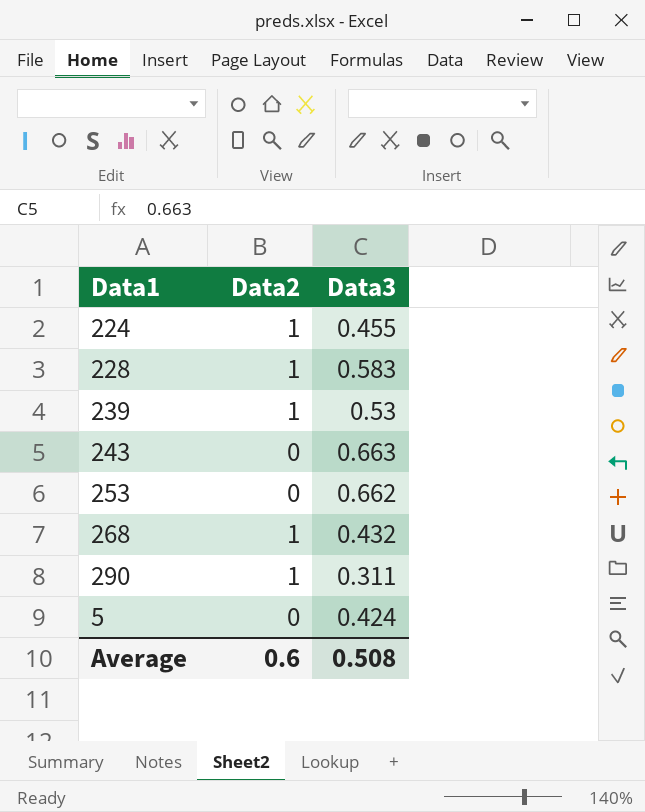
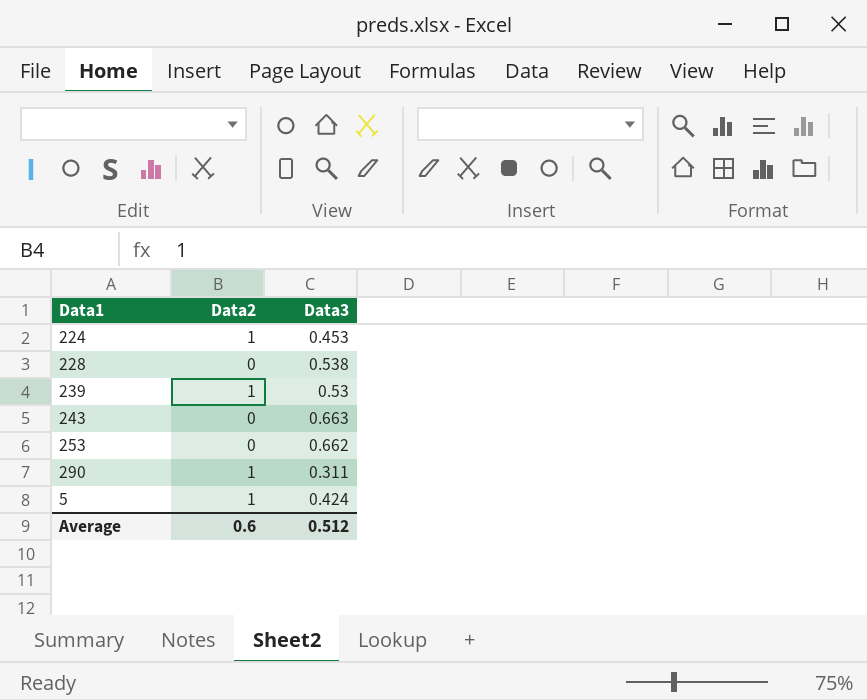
row 268: 1 | 0.432 -> none
224 | Data3: 0.455 -> 0.453
228 | Data2: 1 -> 0
228 | Data3: 0.583 -> 0.538
5 | Data2: 0 -> 1
Average | Data3: 0.508 -> 0.512

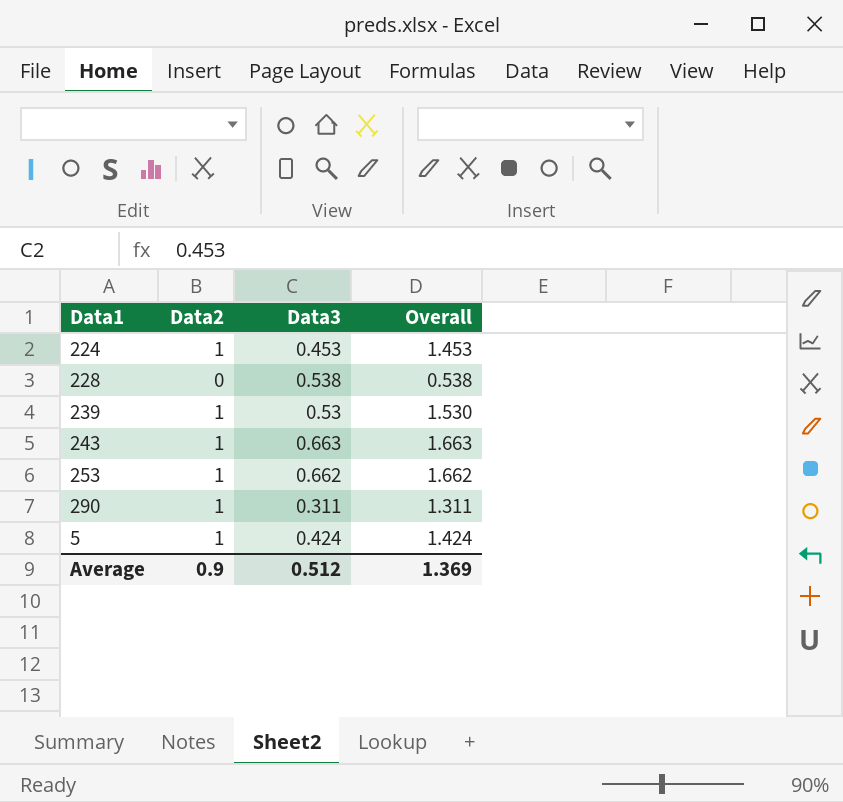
column Overall | formula: none -> [Data2] + [Data3]
243 | Data2: 0 -> 1
253 | Data2: 0 -> 1
Average | Data2: 0.6 -> 0.9

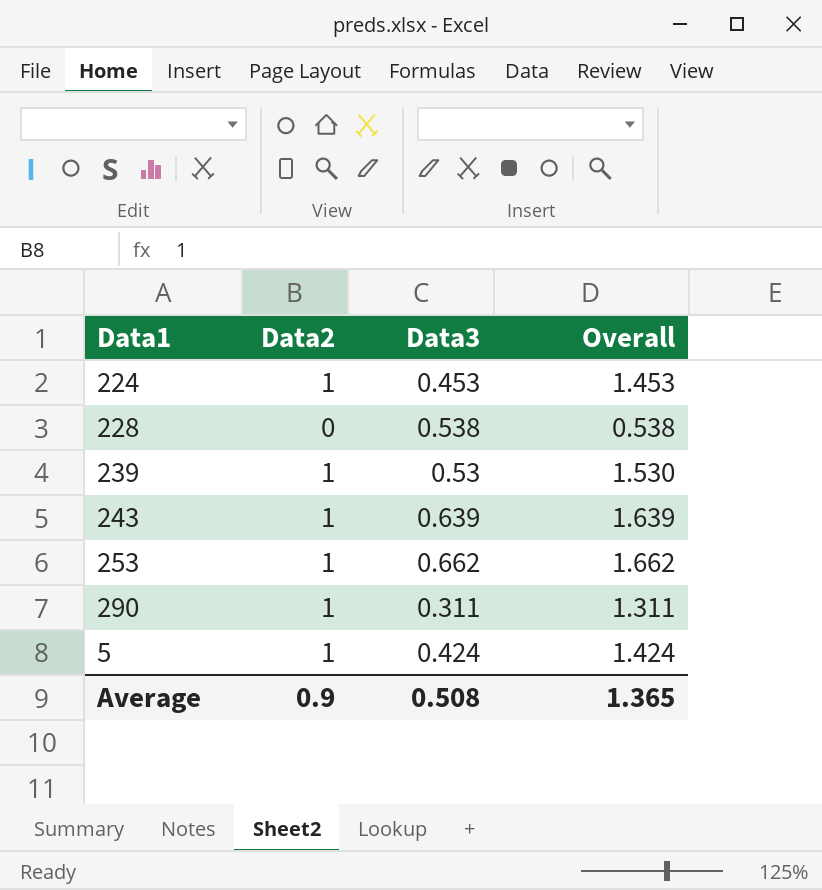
243 | Data3: 0.663 -> 0.639
243 | Overall: 1.663 -> 1.639
Average | Data3: 0.512 -> 0.508
Average | Overall: 1.369 -> 1.365

